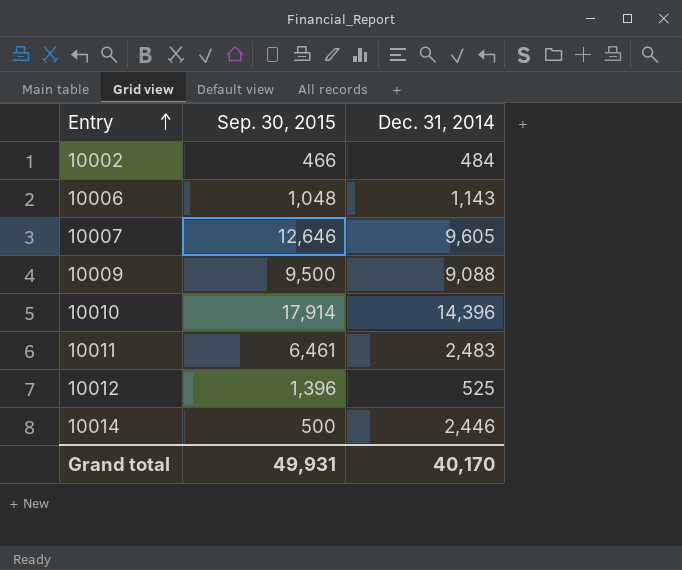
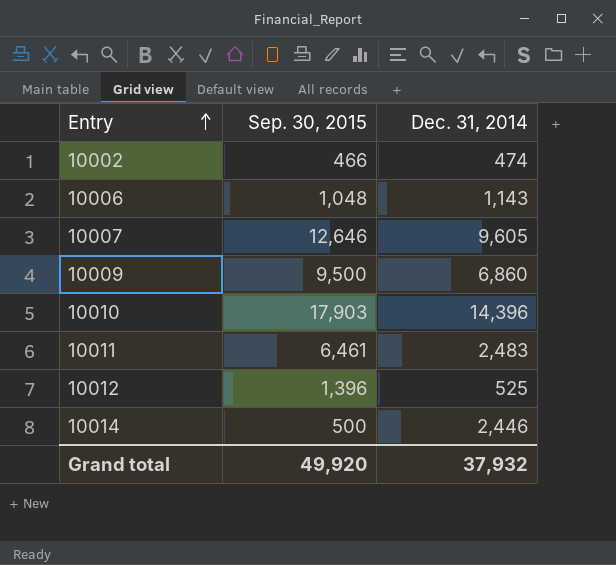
10002 | Dec. 31, 2014: 484 -> 474
10009 | Dec. 31, 2014: 9,088 -> 6,860
10010 | Sep. 30, 2015: 17,914 -> 17,903
Grand total | Sep. 30, 2015: 49,931 -> 49,920
Grand total | Dec. 31, 2014: 40,170 -> 37,932

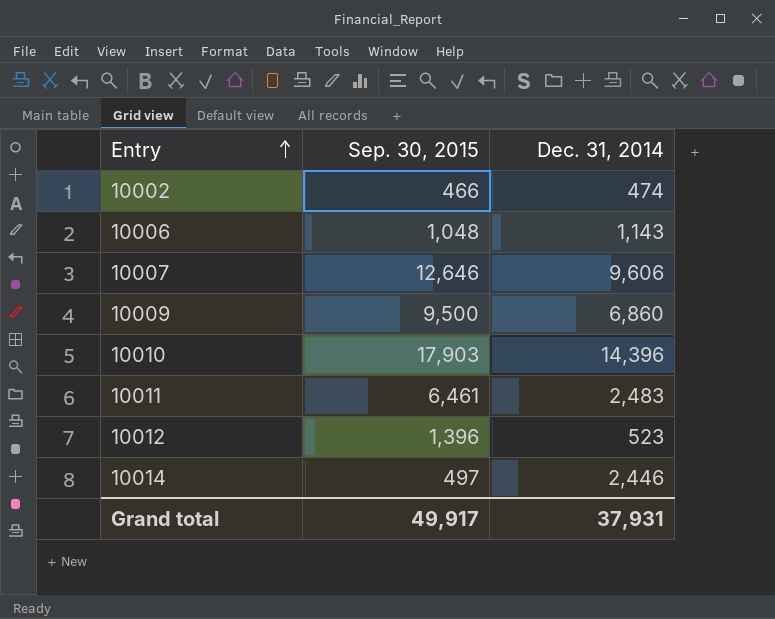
10007 | Dec. 31, 2014: 9,605 -> 9,606
10012 | Dec. 31, 2014: 525 -> 523
10014 | Sep. 30, 2015: 500 -> 497
Grand total | Sep. 30, 2015: 49,920 -> 49,917
Grand total | Dec. 31, 2014: 37,932 -> 37,931

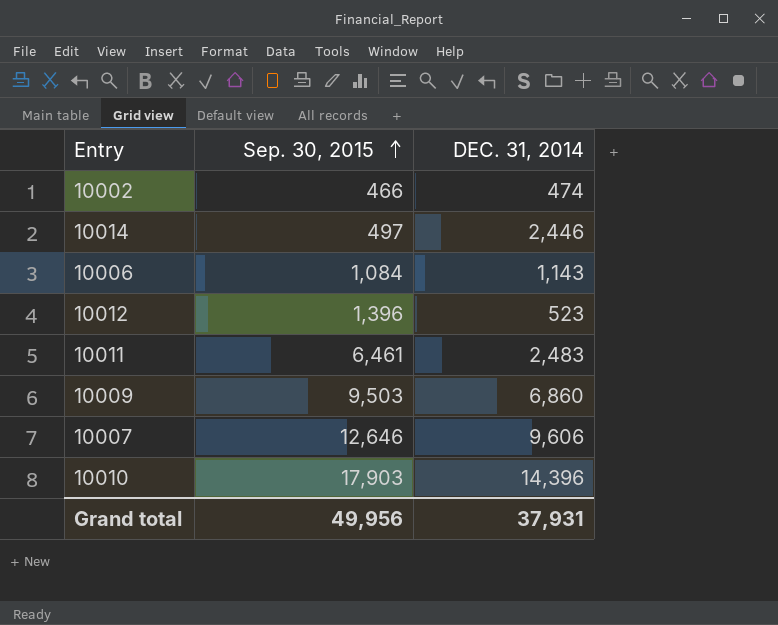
row order: Entry ascending -> Sep. 30, 2015 ascending
column name: Dec. 31, 2014 -> DEC. 31, 2014
10006 | Sep. 30, 2015: 1,048 -> 1,084
10009 | Sep. 30, 2015: 9,500 -> 9,503
Grand total | Sep. 30, 2015: 49,917 -> 49,956

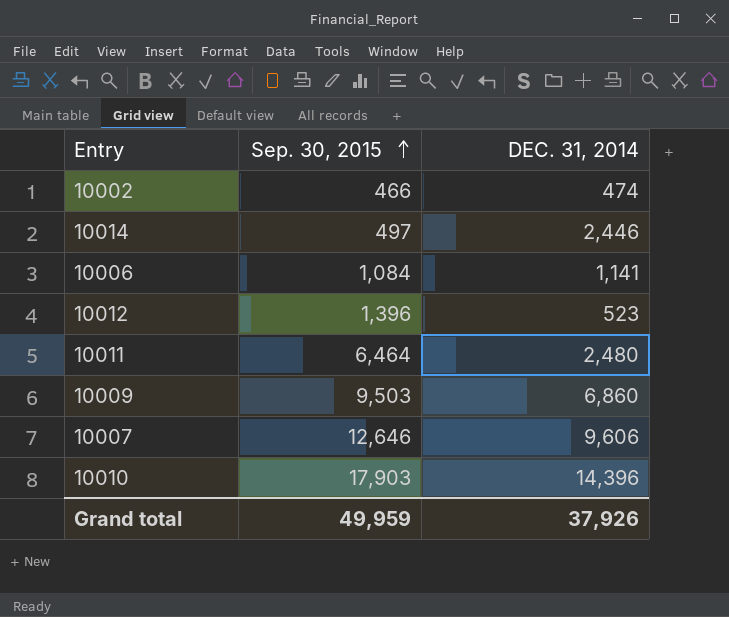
10006 | DEC. 31, 2014: 1,143 -> 1,141
10011 | Sep. 30, 2015: 6,461 -> 6,464
10011 | DEC. 31, 2014: 2,483 -> 2,480
Grand total | Sep. 30, 2015: 49,956 -> 49,959
Grand total | DEC. 31, 2014: 37,931 -> 37,926

